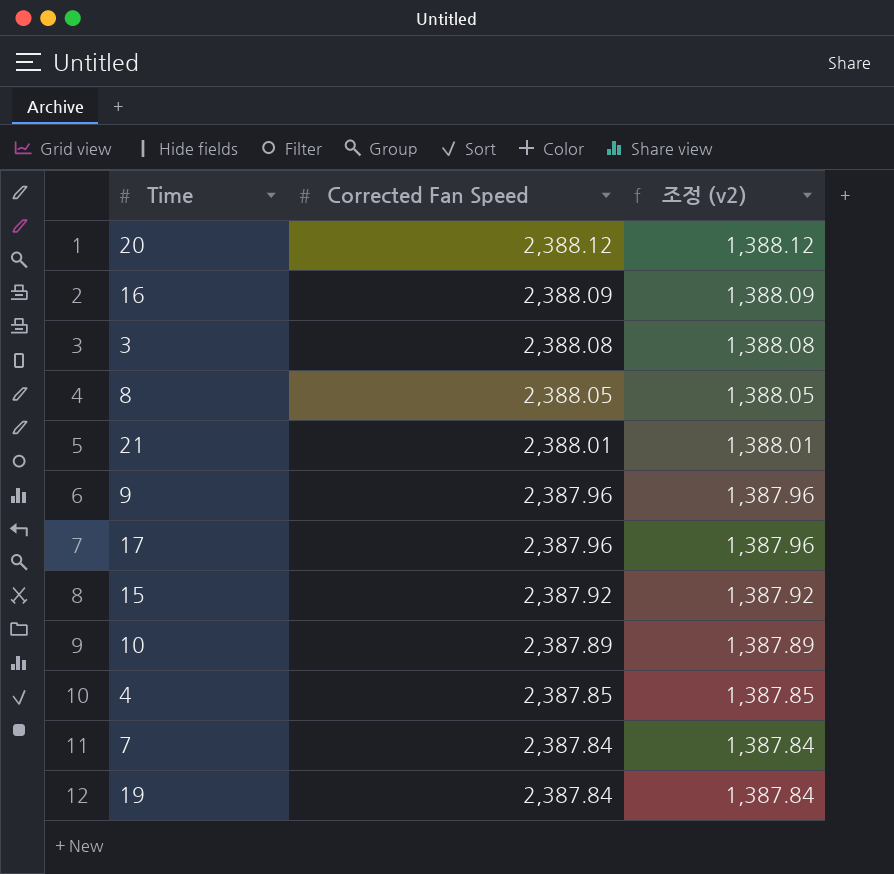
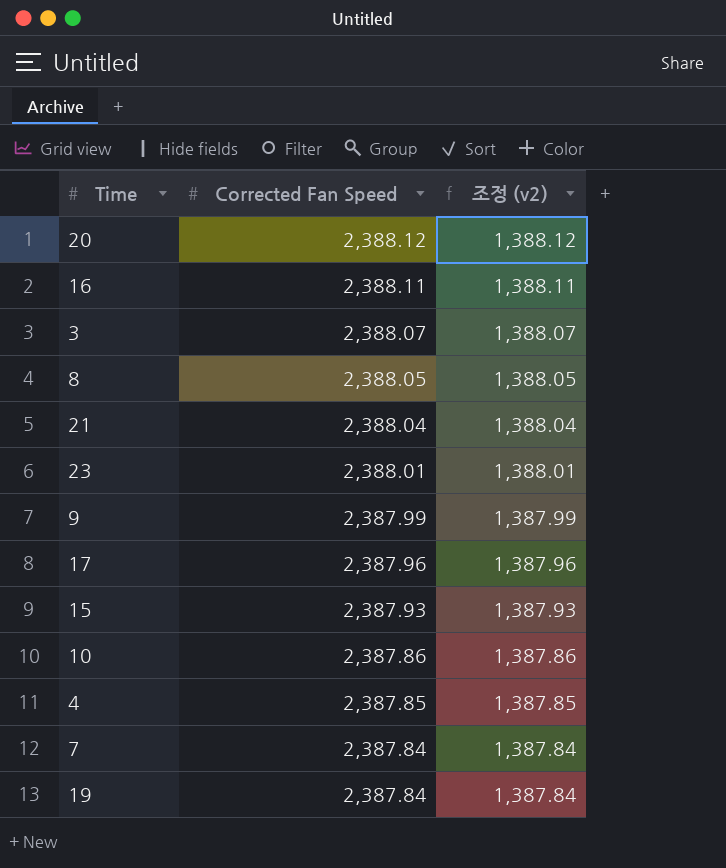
16 | Corrected Fan Speed: 2,388.09 -> 2,388.11
16 | 조정 (v2): 1,388.09 -> 1,388.11
3 | Corrected Fan Speed: 2,388.08 -> 2,388.07
3 | 조정 (v2): 1,388.08 -> 1,388.07
21 | Corrected Fan Speed: 2,388.01 -> 2,388.04
21 | 조정 (v2): 1,388.01 -> 1,388.04
row 23: none -> 2,388.01 | 1,388.01
9 | Corrected Fan Speed: 2,387.96 -> 2,387.99
9 | 조정 (v2): 1,387.96 -> 1,387.99
15 | Corrected Fan Speed: 2,387.92 -> 2,387.93
15 | 조정 (v2): 1,387.92 -> 1,387.93
10 | Corrected Fan Speed: 2,387.89 -> 2,387.86
10 | 조정 (v2): 1,387.89 -> 1,387.86

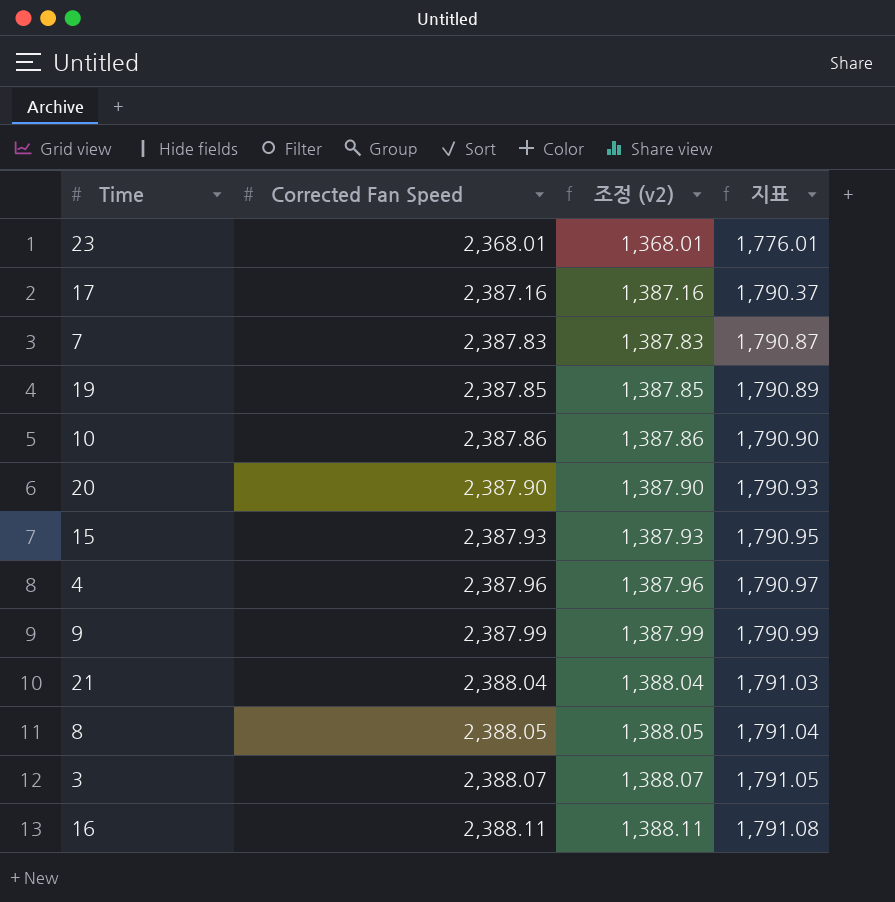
row order: Corrected Fan Speed descending -> Corrected Fan Speed ascending
column 지표 | formula: none -> [Corrected Fan Speed] * 0.75
23 | Corrected Fan Speed: 2,388.01 -> 2,368.01
23 | 조정 (v2): 1,388.01 -> 1,368.01
17 | Corrected Fan Speed: 2,387.96 -> 2,387.16
17 | 조정 (v2): 1,387.96 -> 1,387.16
7 | Corrected Fan Speed: 2,387.84 -> 2,387.83
7 | 조정 (v2): 1,387.84 -> 1,387.83
19 | Corrected Fan Speed: 2,387.84 -> 2,387.85
19 | 조정 (v2): 1,387.84 -> 1,387.85
20 | Corrected Fan Speed: 2,388.12 -> 2,387.90
20 | 조정 (v2): 1,388.12 -> 1,387.90
4 | Corrected Fan Speed: 2,387.85 -> 2,387.96
4 | 조정 (v2): 1,387.85 -> 1,387.96

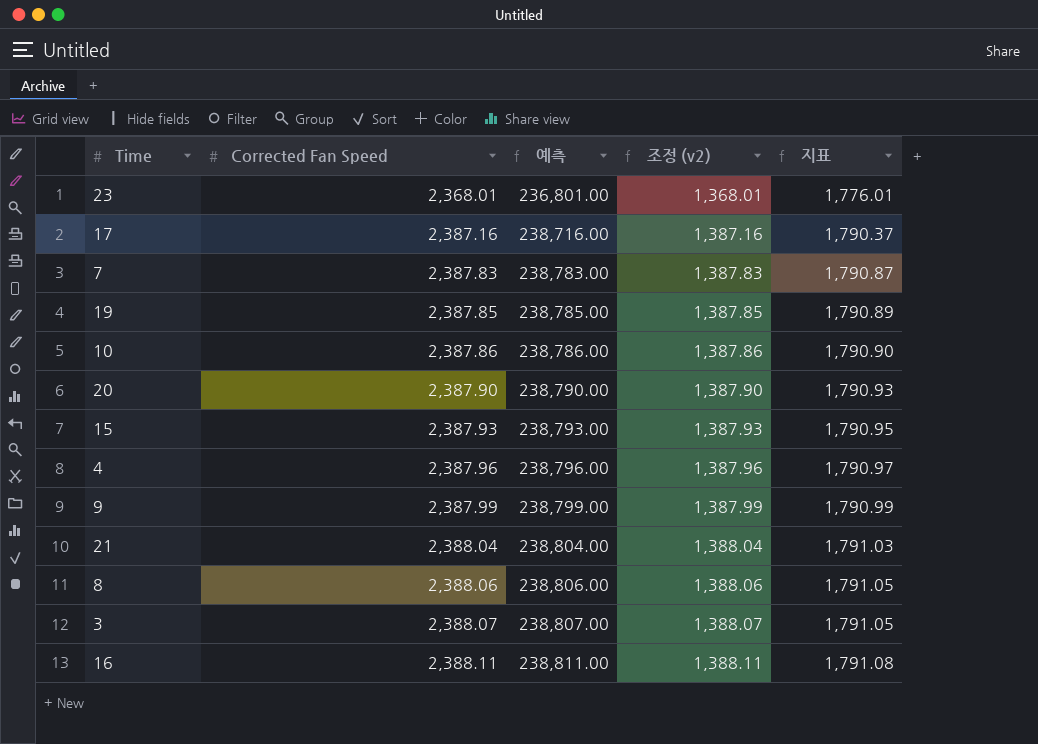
column 예측 | formula: none -> [Corrected Fan Speed] * 100
8 | Corrected Fan Speed: 2,388.05 -> 2,388.06
8 | 조정 (v2): 1,388.05 -> 1,388.06
8 | 지표: 1,791.04 -> 1,791.05

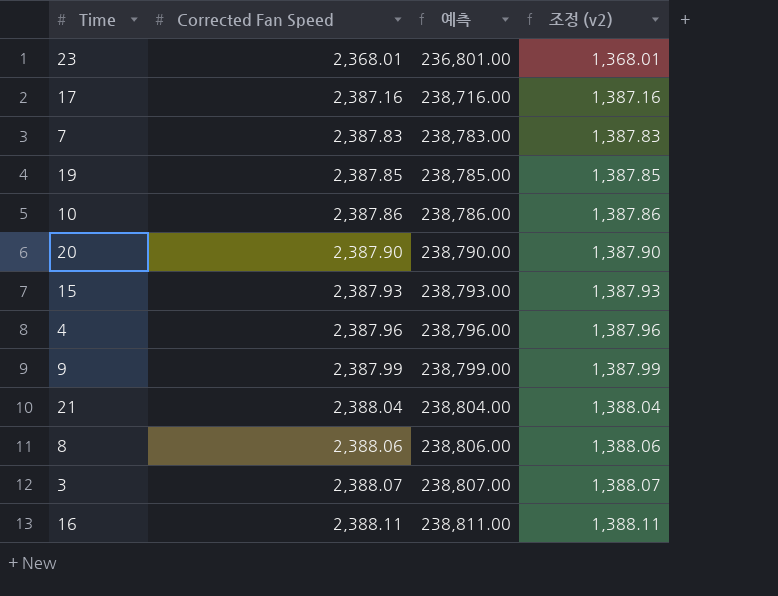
column 지표 | formula: [Corrected Fan Speed] * 0.75 -> none

